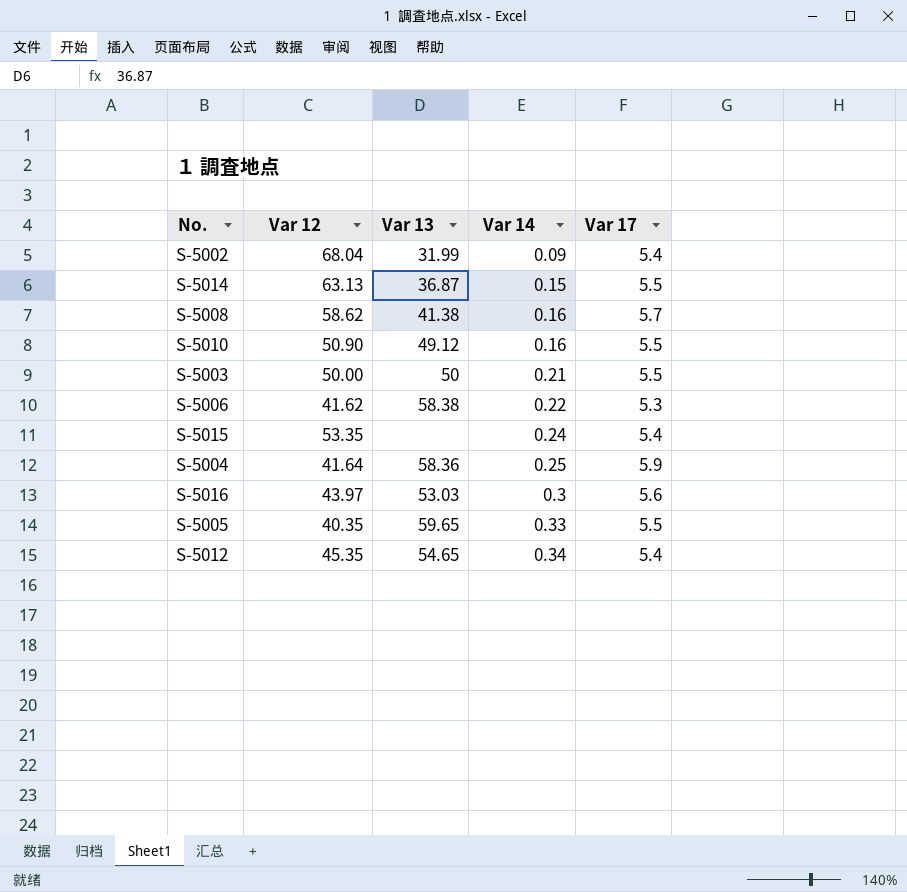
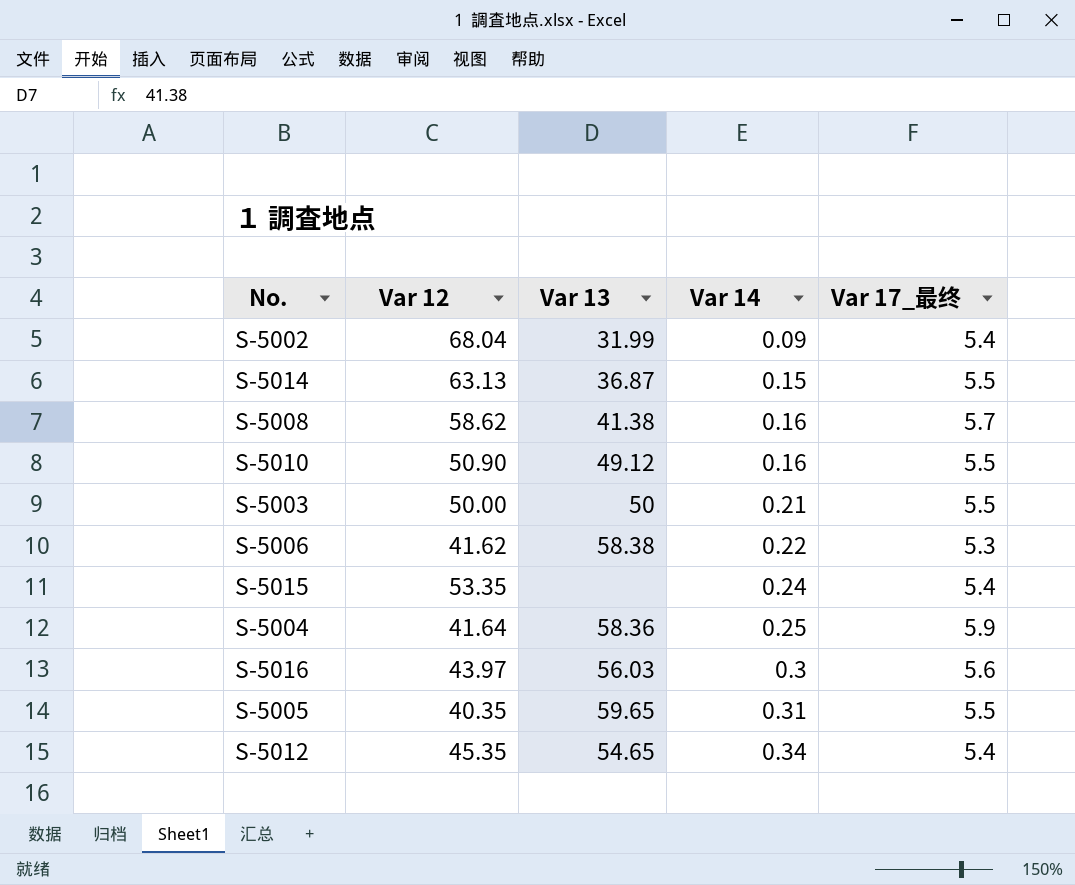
column name: Var 17 -> Var 17_最终
S-5016 | Var 13: 53.03 -> 56.03
S-5005 | Var 14: 0.33 -> 0.31

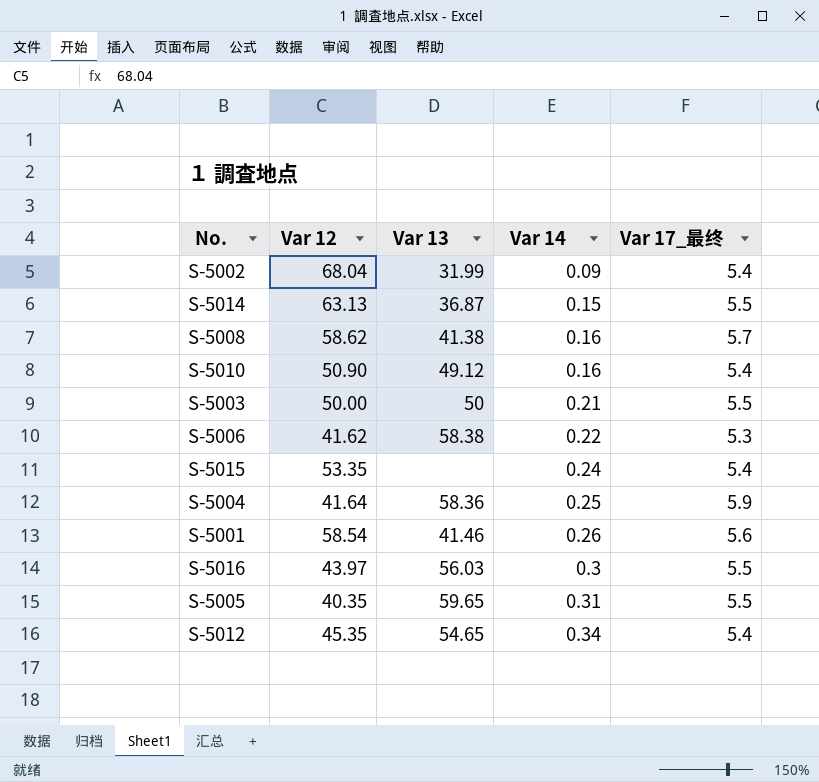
S-5010 | Var 17_最终: 5.5 -> 5.4
row S-5001: none -> 58.54 | 41.46 | 0.26 | 5.6
S-5016 | Var 17_最终: 5.6 -> 5.5

